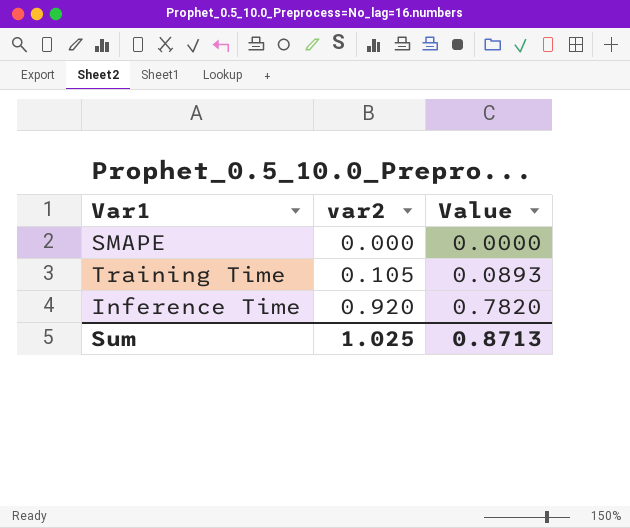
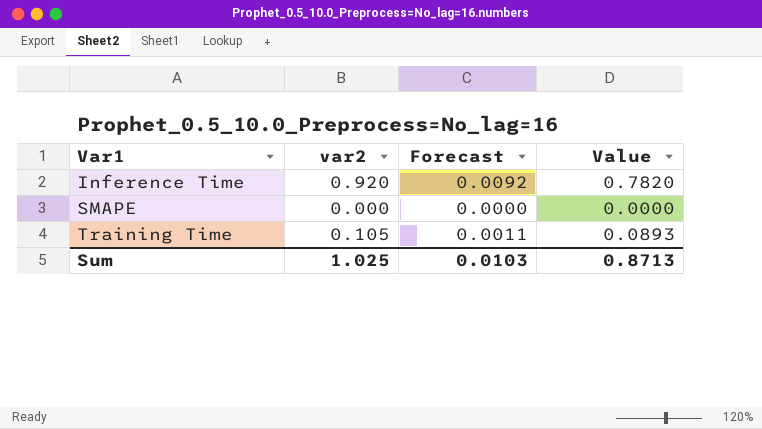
row order: var2 ascending -> Var1 ascending
column Forecast | formula: none -> [var2] * 0.01

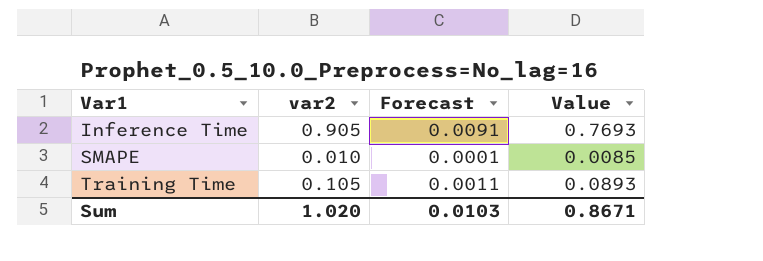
Inference Time | var2: 0.920 -> 0.905
Inference Time | Forecast: 0.0092 -> 0.0091
Inference Time | Value: 0.7820 -> 0.7693
SMAPE | var2: 0.000 -> 0.010
SMAPE | Forecast: 0.0000 -> 0.0001
SMAPE | Value: 0.0000 -> 0.0085
Sum | var2: 1.025 -> 1.020
Sum | Value: 0.8713 -> 0.8671

